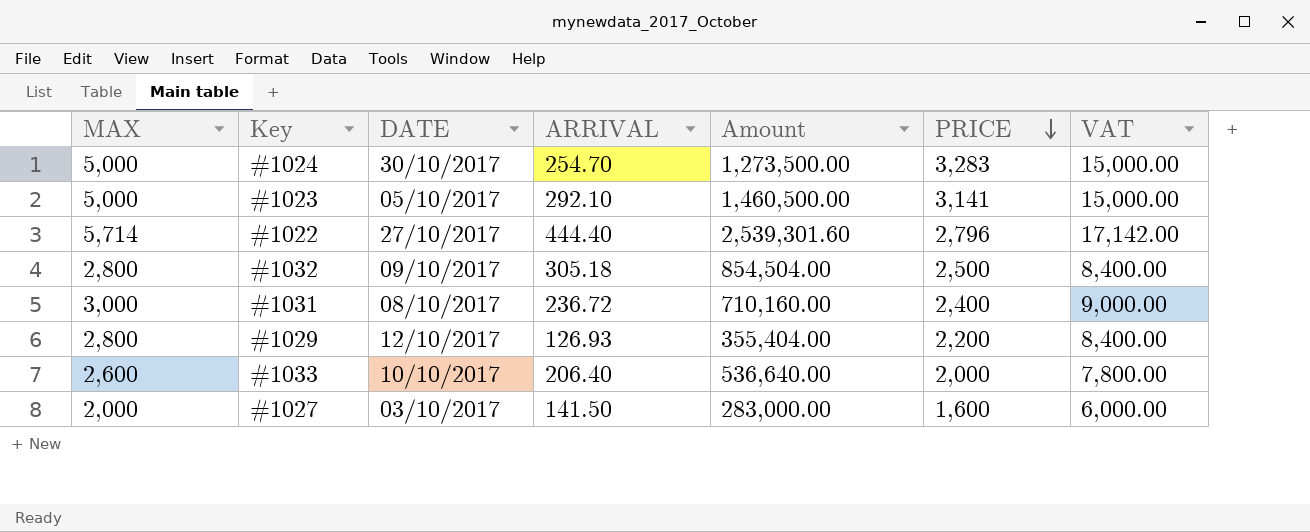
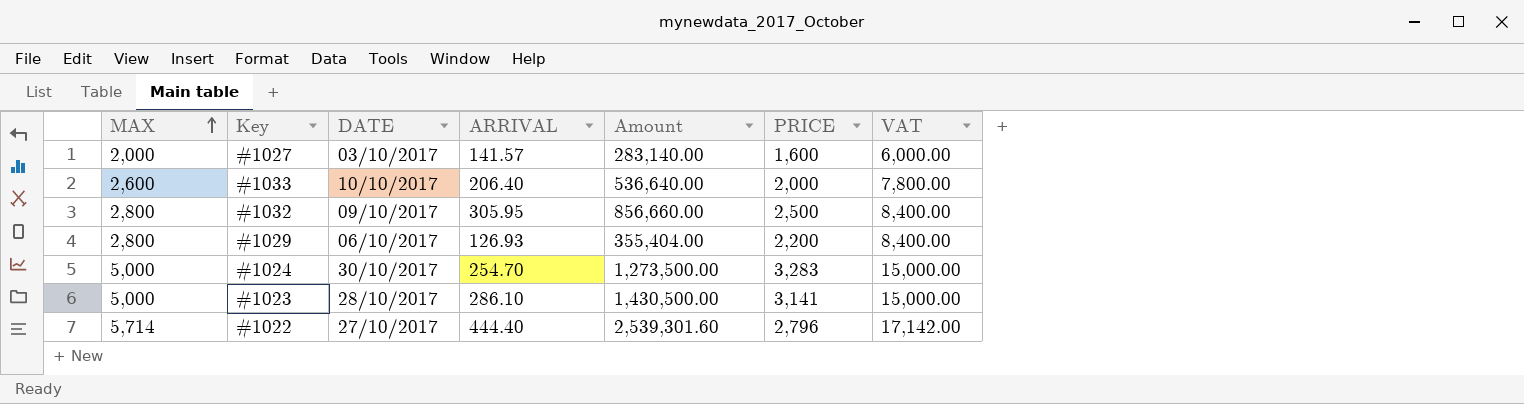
row order: PRICE descending -> MAX ascending
row #1031: 3,000 | 08/10/2017 | 236.72 | 710,160.00 | 2,400 | 9,000.00 -> none
#1027 | ARRIVAL: 141.50 -> 141.57
#1027 | Amount: 283,000.00 -> 283,140.00
#1032 | ARRIVAL: 305.18 -> 305.95
#1032 | Amount: 854,504.00 -> 856,660.00
#1029 | DATE: 12/10/2017 -> 06/10/2017
#1023 | DATE: 05/10/2017 -> 28/10/2017
#1023 | ARRIVAL: 292.10 -> 286.10
#1023 | Amount: 1,460,500.00 -> 1,430,500.00

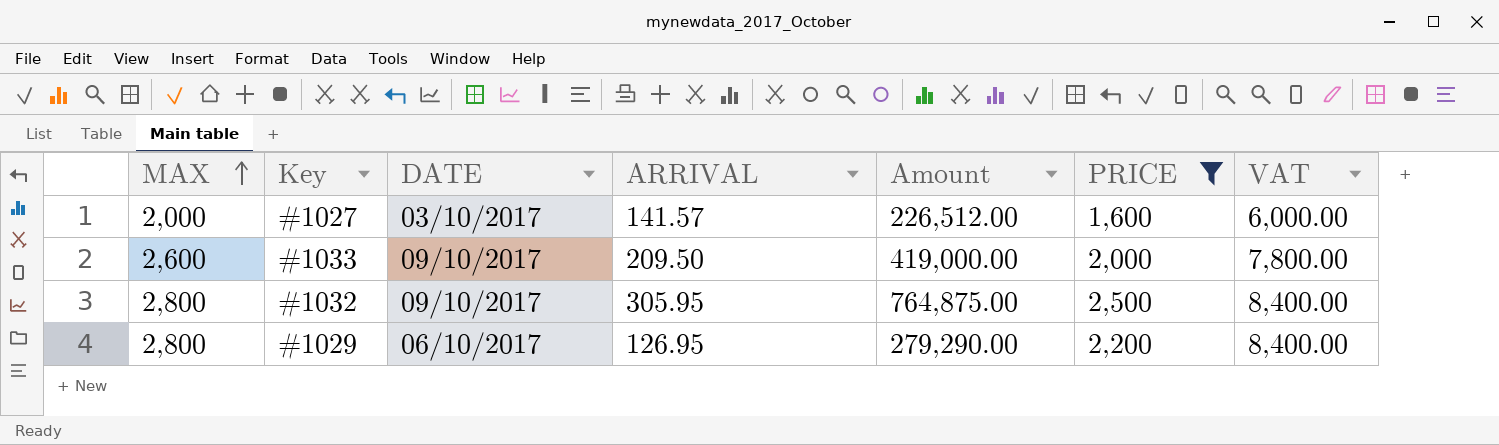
filter: none -> PRICE <= 2,500
column Amount | formula: [MAX] * [ARRIVAL] -> [ARRIVAL] * [PRICE]
#1033 | DATE: 10/10/2017 -> 09/10/2017
#1033 | ARRIVAL: 206.40 -> 209.50
#1029 | ARRIVAL: 126.93 -> 126.95

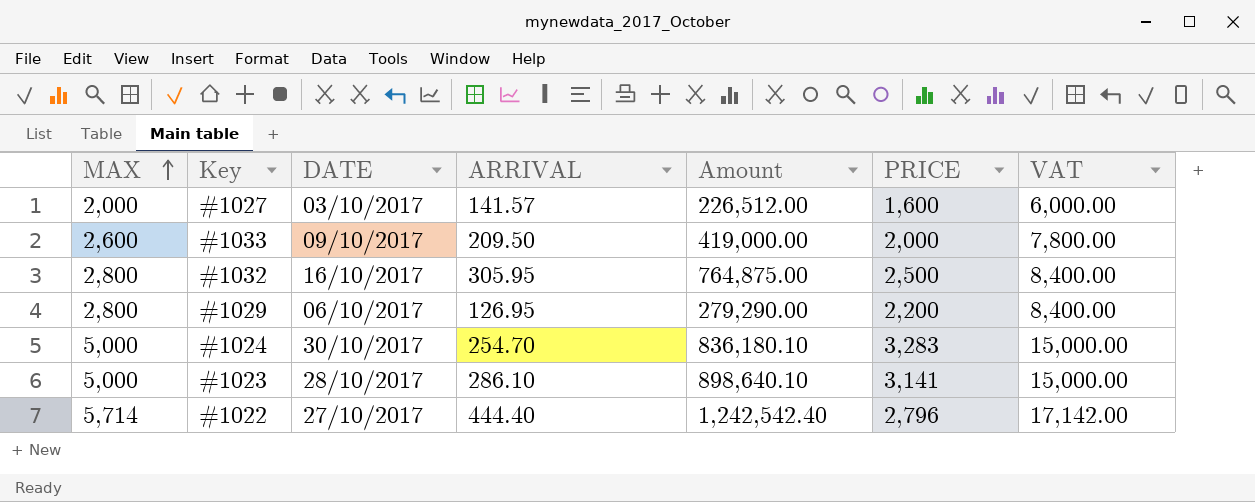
filter: PRICE <= 2,500 -> none
#1032 | DATE: 09/10/2017 -> 16/10/2017

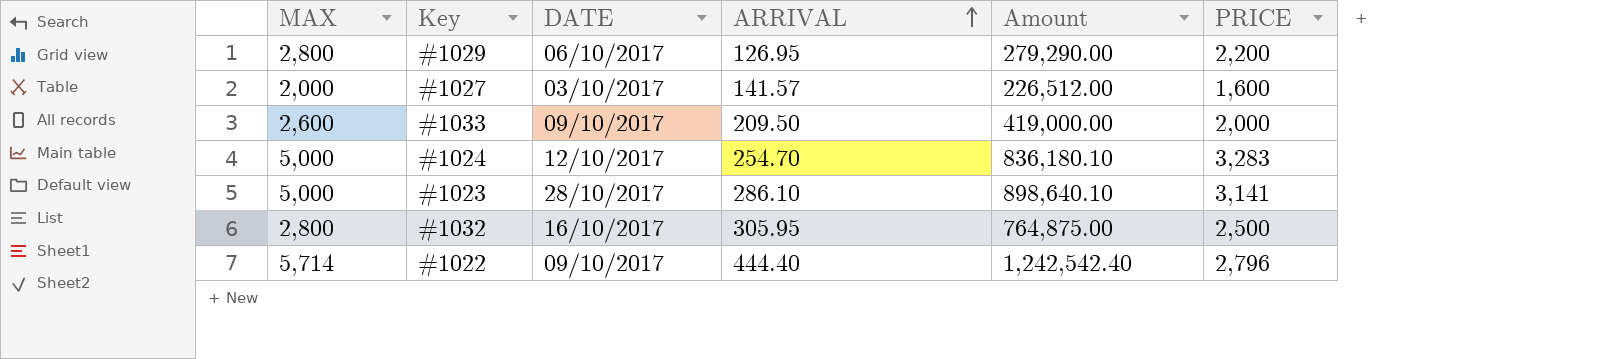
row order: MAX ascending -> ARRIVAL ascending
column VAT | formula: [MAX] * 3 -> none
#1024 | DATE: 30/10/2017 -> 12/10/2017
#1022 | DATE: 27/10/2017 -> 09/10/2017

